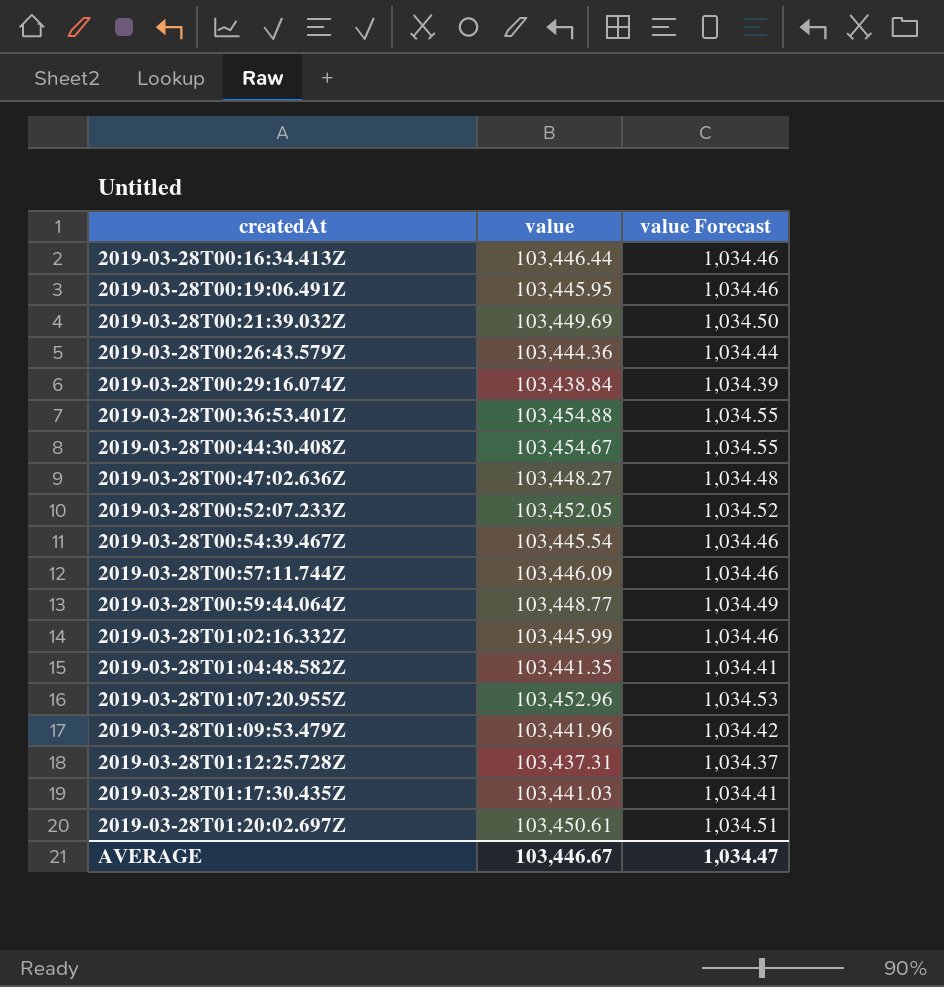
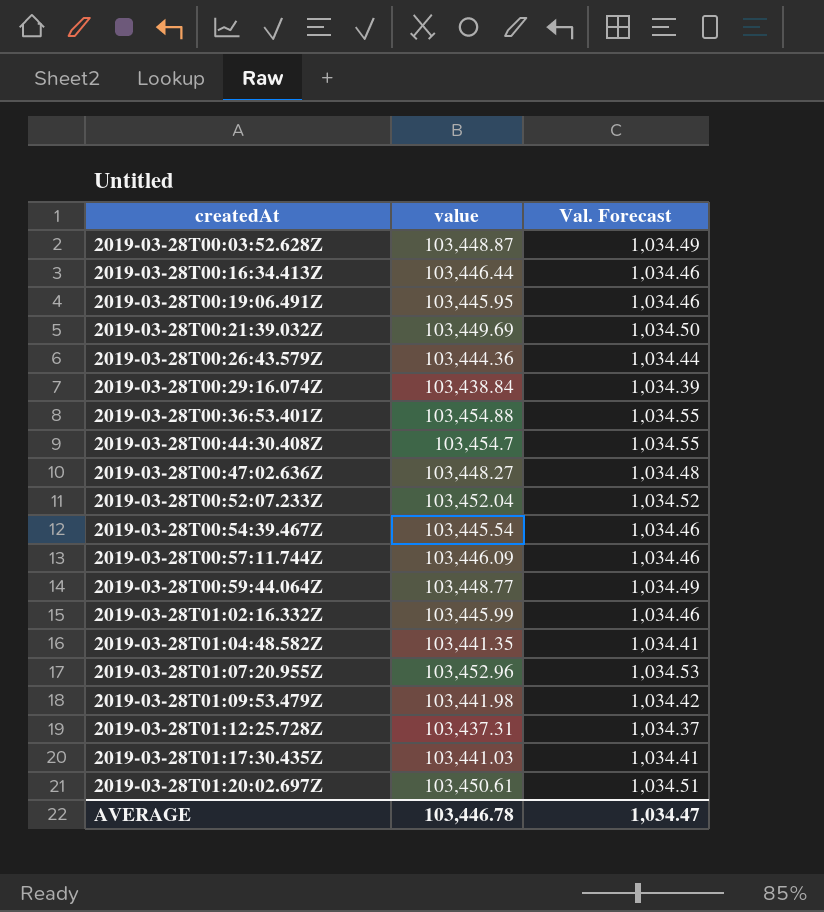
column name: value Forecast -> Val. Forecast
row 2019-03-28T00:03:52.628Z: none -> 103,448.87 | 1,034.49
2019-03-28T00:44:30.408Z | value: 103,454.67 -> 103,454.7
2019-03-28T00:52:07.233Z | value: 103,452.05 -> 103,452.04
2019-03-28T01:09:53.479Z | value: 103,441.96 -> 103,441.98
AVERAGE | value: 103,446.67 -> 103,446.78

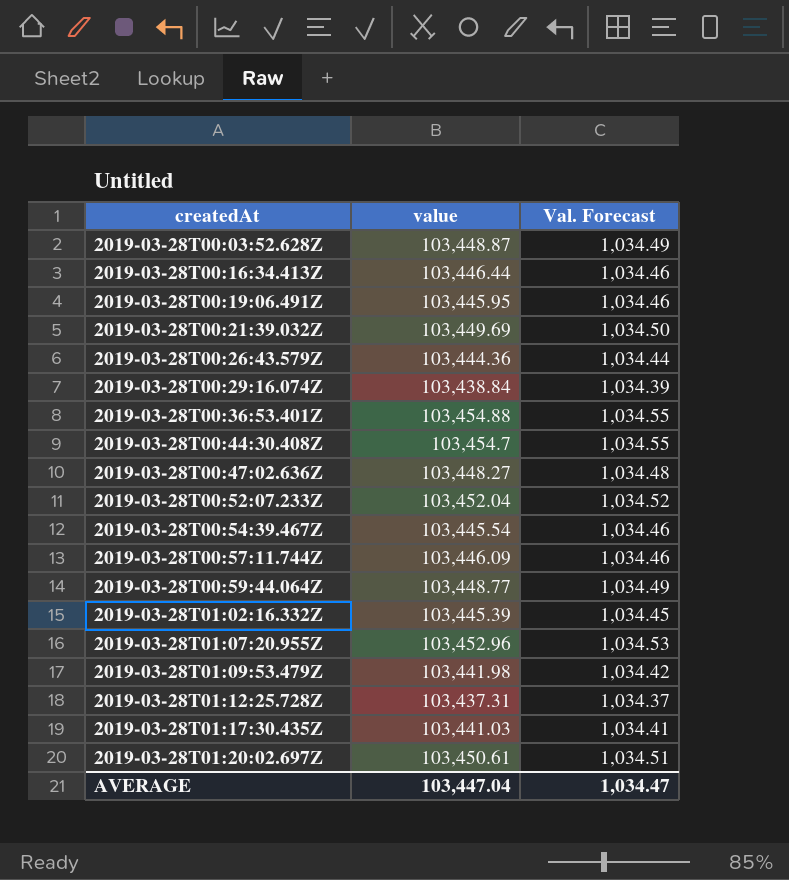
row 2019-03-28T01:04:48.582Z: 103,441.35 | 1,034.41 -> none
2019-03-28T01:02:16.332Z | value: 103,445.99 -> 103,445.39
2019-03-28T01:02:16.332Z | Val. Forecast: 1,034.46 -> 1,034.45
AVERAGE | value: 103,446.78 -> 103,447.04

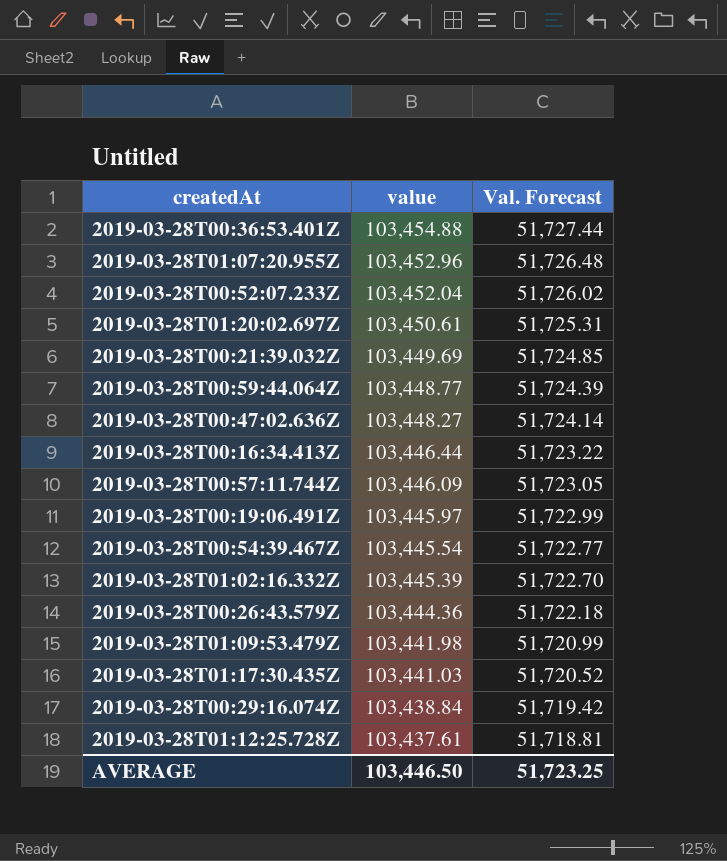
row order: createdAt ascending -> value descending
column Val. Forecast | formula: [value] * 0.01 -> [value] * 0.5
row 2019-03-28T00:03:52.628Z: 103,448.87 | 1,034.49 -> none
row 2019-03-28T00:44:30.408Z: 103,454.7 | 1,034.55 -> none
2019-03-28T00:19:06.491Z | value: 103,445.95 -> 103,445.97
2019-03-28T01:12:25.728Z | value: 103,437.31 -> 103,437.61
AVERAGE | value: 103,447.04 -> 103,446.50
AVERAGE | Val. Forecast: 1,034.47 -> 51,723.25

